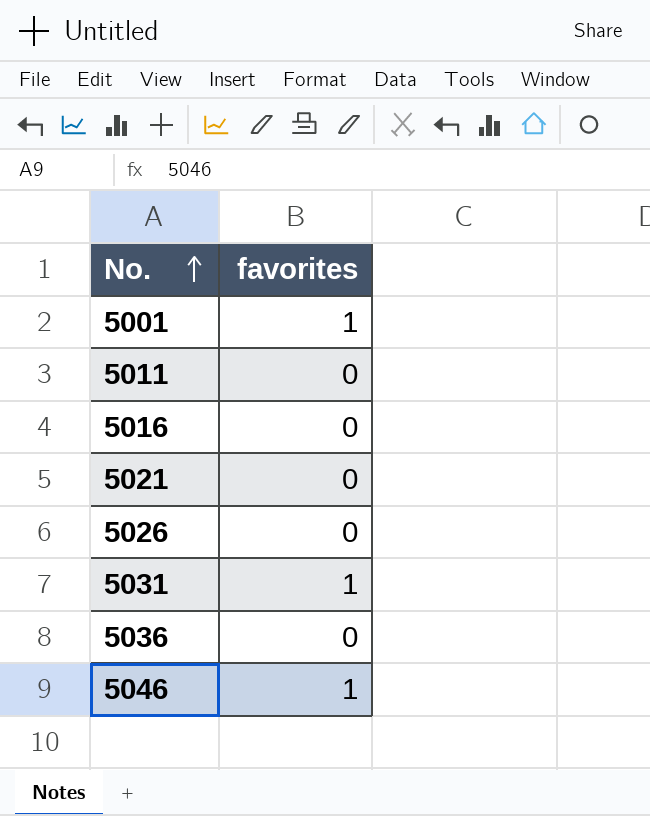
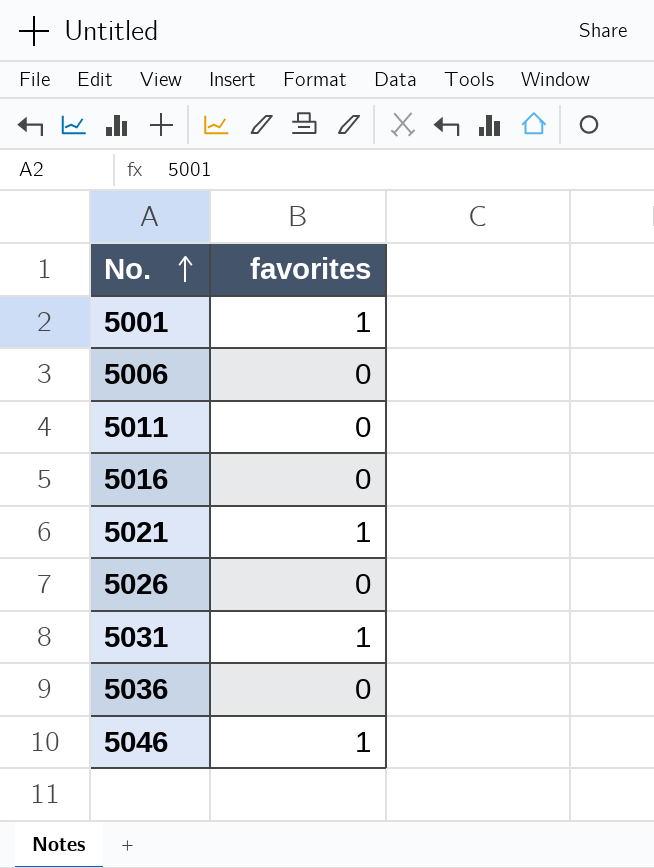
row 5006: none -> 0
5021 | favorites: 0 -> 1

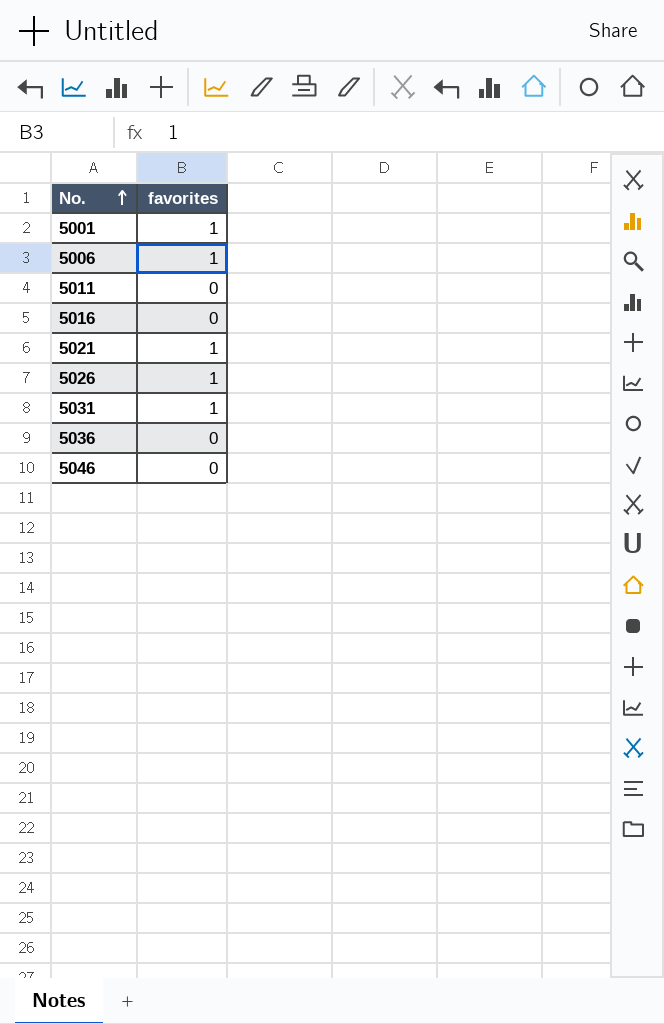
5006 | favorites: 0 -> 1
5026 | favorites: 0 -> 1
5046 | favorites: 1 -> 0

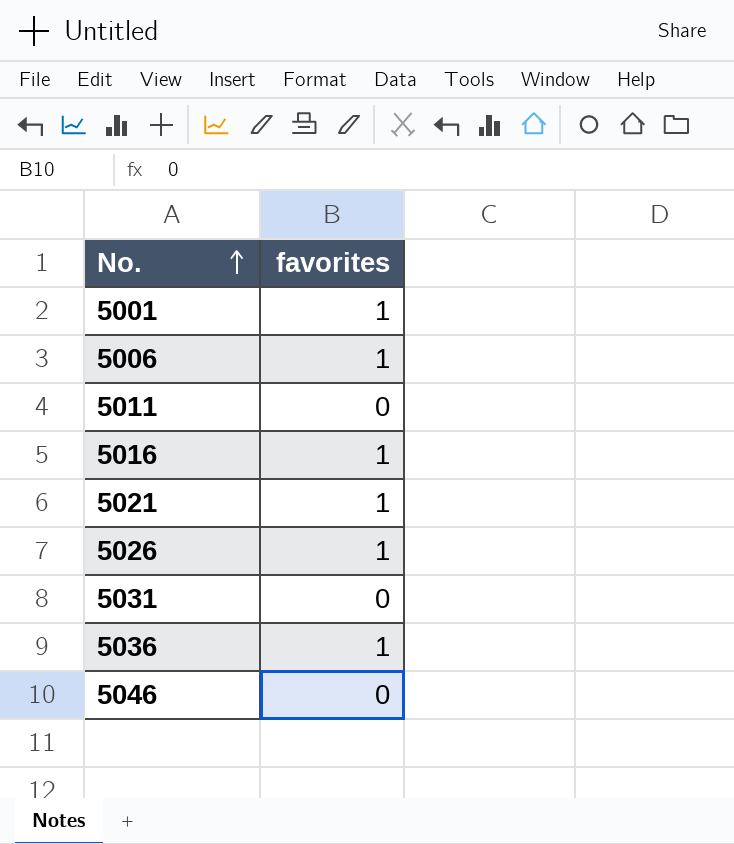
5016 | favorites: 0 -> 1
5031 | favorites: 1 -> 0
5036 | favorites: 0 -> 1

